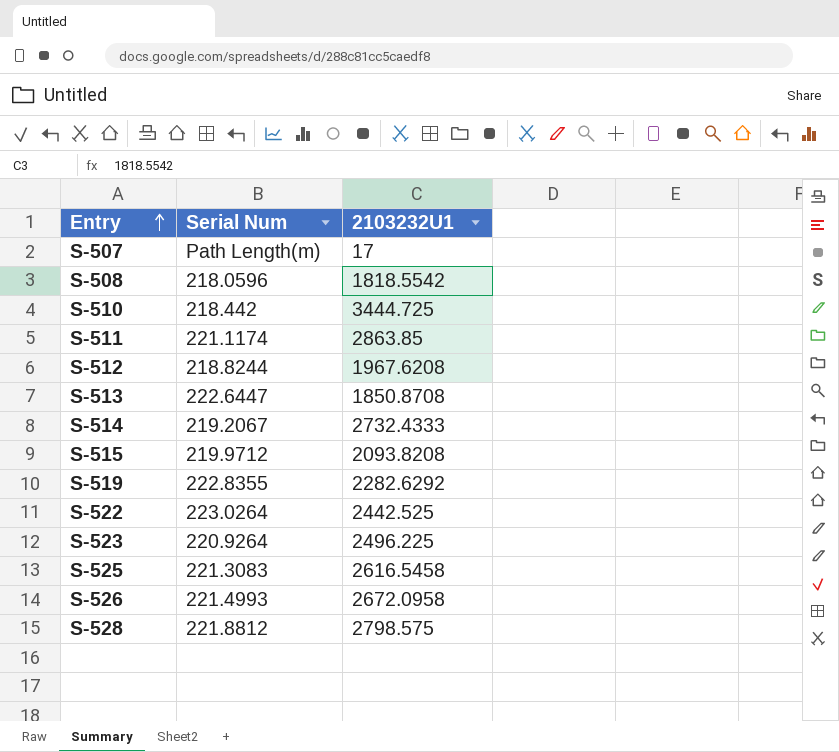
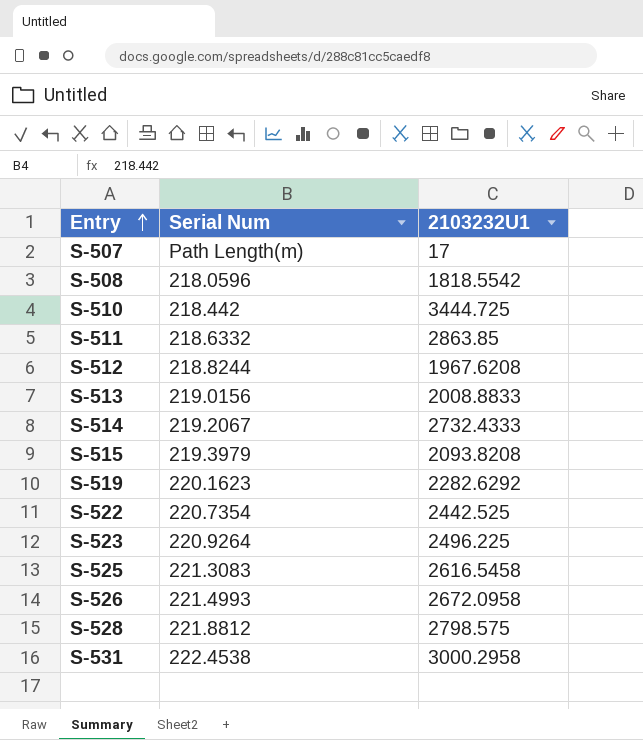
S-511 | Serial Num: 221.1174 -> 218.6332
S-513 | Serial Num: 222.6447 -> 219.0156
S-513 | 2103232U1: 1850.8708 -> 2008.8833
S-515 | Serial Num: 219.9712 -> 219.3979
S-519 | Serial Num: 222.8355 -> 220.1623
S-522 | Serial Num: 223.0264 -> 220.7354
row S-531: none -> 222.4538 | 3000.2958

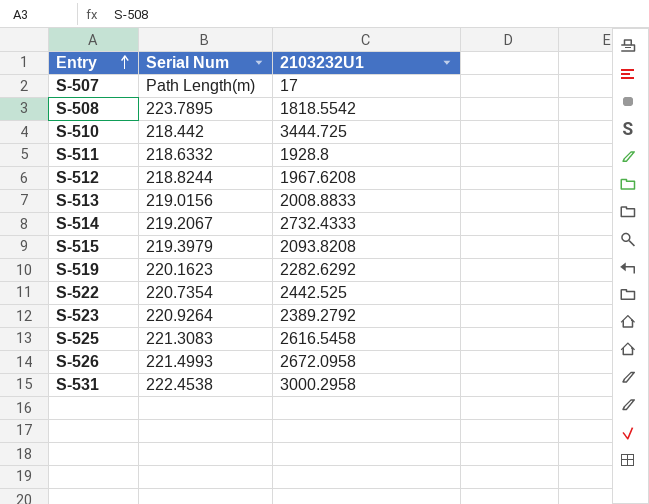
row S-528: 221.8812 | 2798.575 -> none
S-508 | Serial Num: 218.0596 -> 223.7895
S-511 | 2103232U1: 2863.85 -> 1928.8
S-523 | 2103232U1: 2496.225 -> 2389.2792

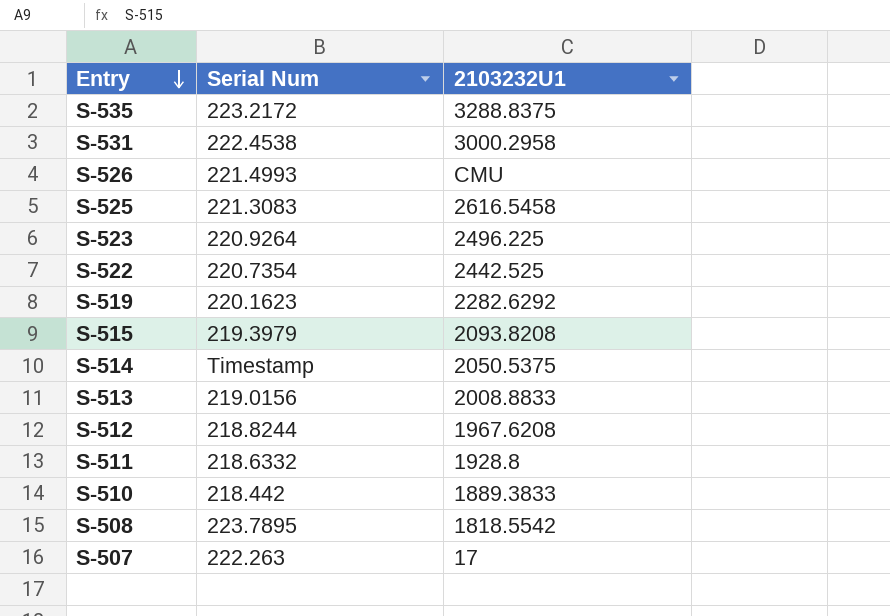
row order: Entry ascending -> Entry descending
row S-535: none -> 223.2172 | 3288.8375
S-526 | 2103232U1: 2672.0958 -> CMU
S-523 | 2103232U1: 2389.2792 -> 2496.225
S-514 | Serial Num: 219.2067 -> Timestamp
S-514 | 2103232U1: 2732.4333 -> 2050.5375
S-510 | 2103232U1: 3444.725 -> 1889.3833
S-507 | Serial Num: Path Length(m) -> 222.263

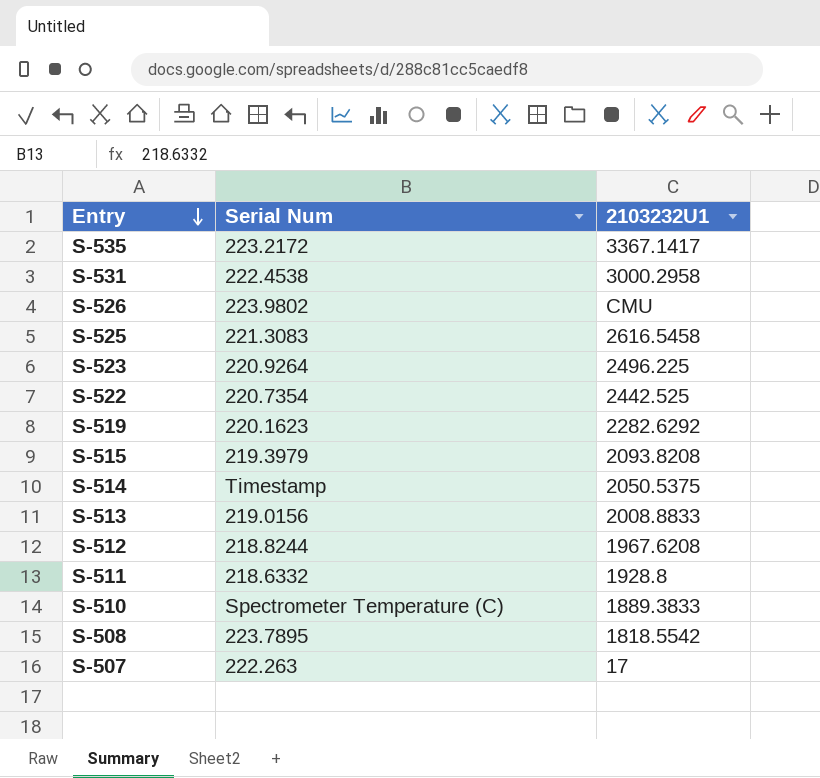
S-535 | 2103232U1: 3288.8375 -> 3367.1417
S-526 | Serial Num: 221.4993 -> 223.9802
S-510 | Serial Num: 218.442 -> Spectrometer Temperature (C)

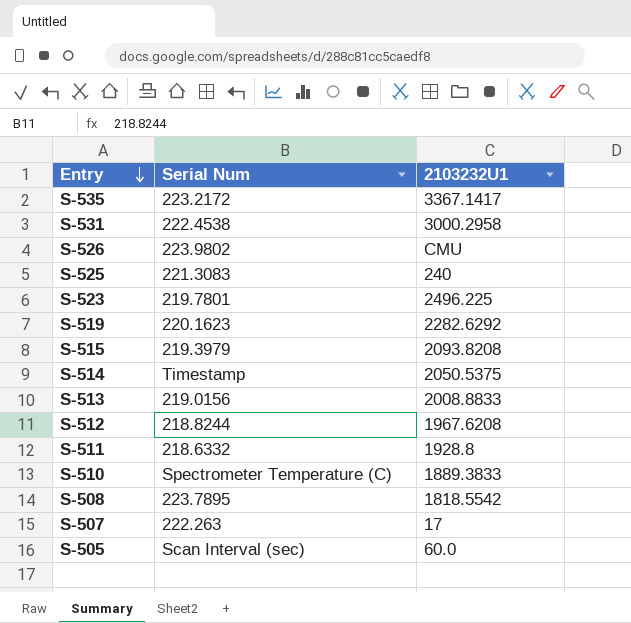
row S-522: 220.7354 | 2442.525 -> none
S-525 | 2103232U1: 2616.5458 -> 240
S-523 | Serial Num: 220.9264 -> 219.7801
row S-505: none -> Scan Interval (sec) | 60.0

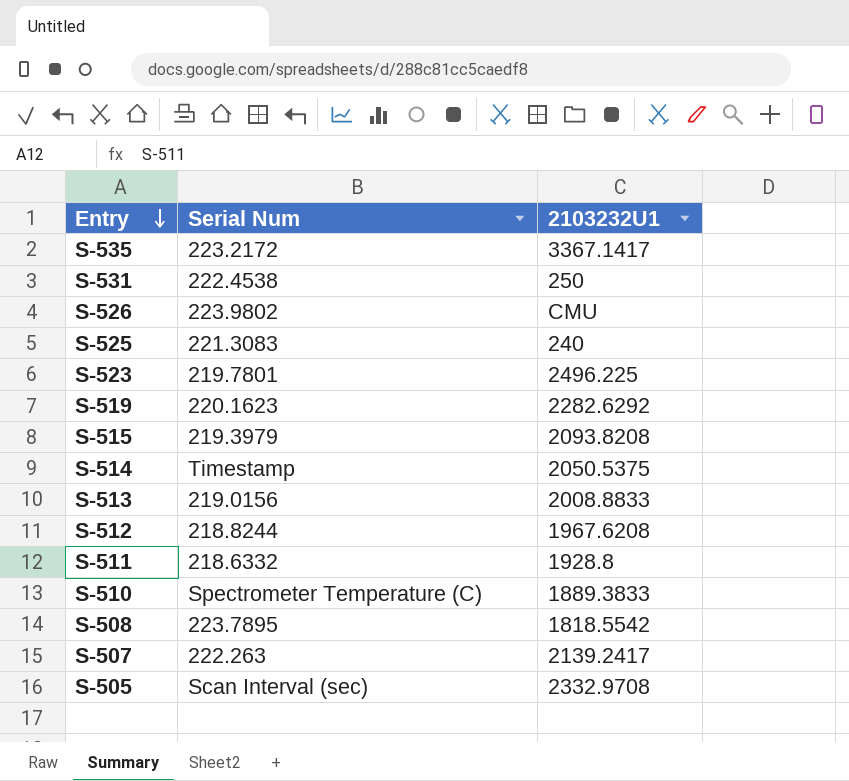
S-531 | 2103232U1: 3000.2958 -> 250
S-507 | 2103232U1: 17 -> 2139.2417
S-505 | 2103232U1: 60.0 -> 2332.9708

